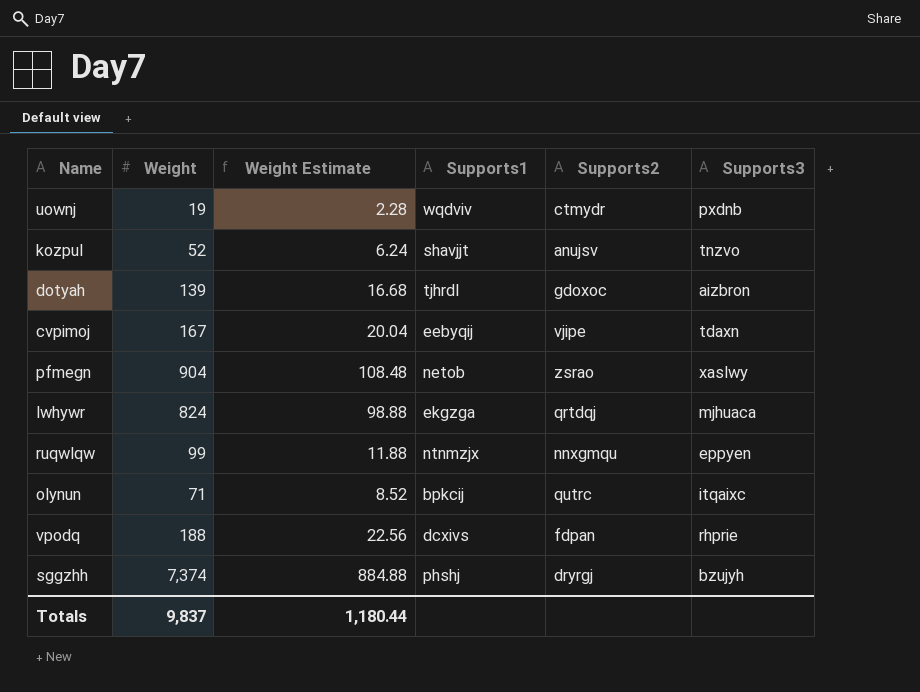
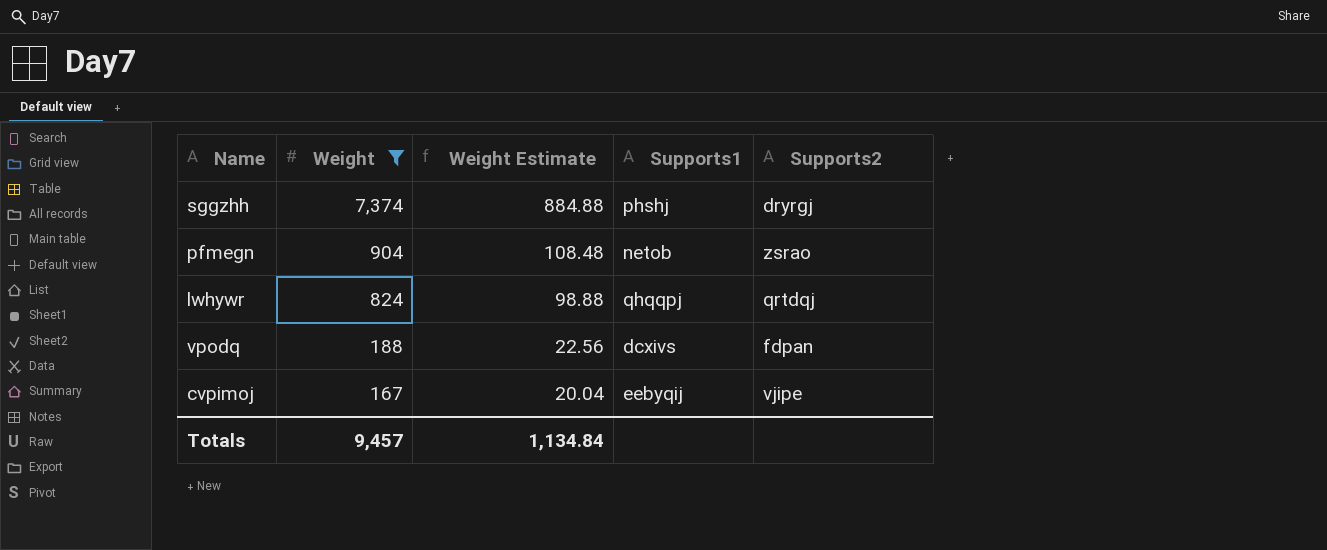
filter: none -> Weight >= 167
row order: none -> Weight descending
column Supports3 | position: 6 -> none
lwhywr | Supports1: ekgzga -> qhqqpj
Totals | Weight: 9,837 -> 9,457
Totals | Weight Estimate: 1,180.44 -> 1,134.84

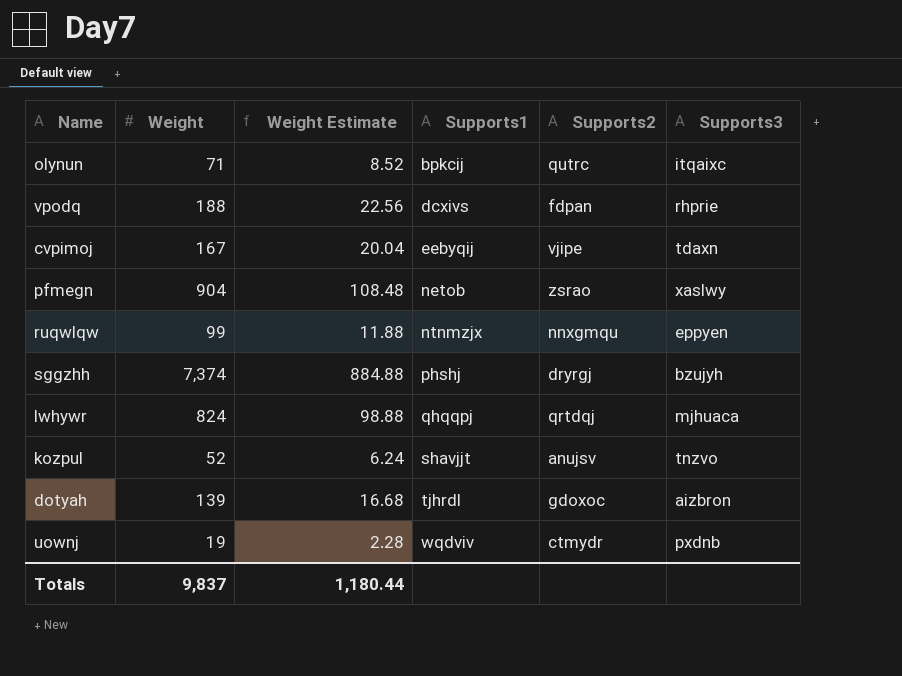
filter: Weight >= 167 -> none
row order: Weight descending -> Supports1 ascending
column Supports3 | position: none -> 6
Totals | Weight: 9,457 -> 9,837
Totals | Weight Estimate: 1,134.84 -> 1,180.44

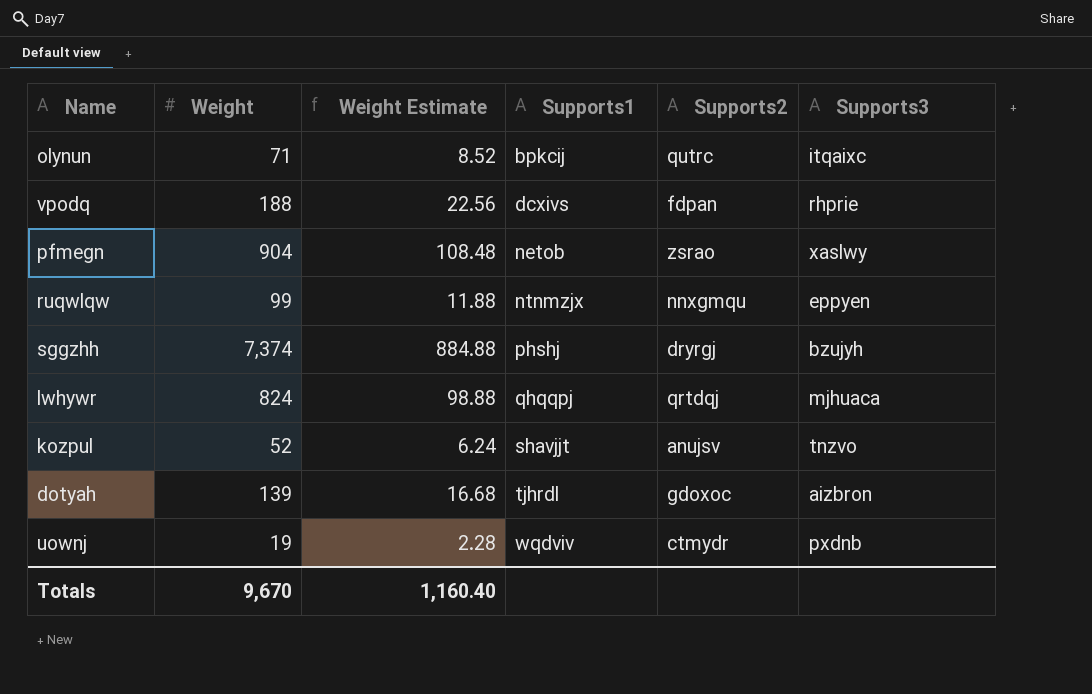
row cvpimoj: 167 | 20.04 | eebyqij | vjipe | tdaxn -> none
Totals | Weight: 9,837 -> 9,670
Totals | Weight Estimate: 1,180.44 -> 1,160.40

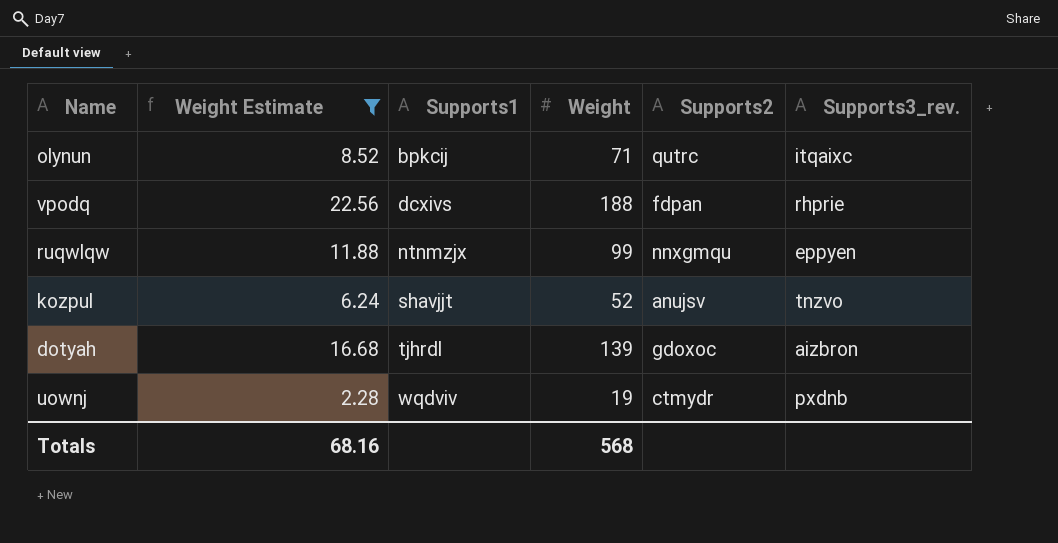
filter: none -> Weight Estimate <= 22.56
column Weight | position: 2 -> 4
column name: Supports3 -> Supports3_rev.
Totals | Weight Estimate: 1,160.40 -> 68.16
Totals | Weight: 9,670 -> 568

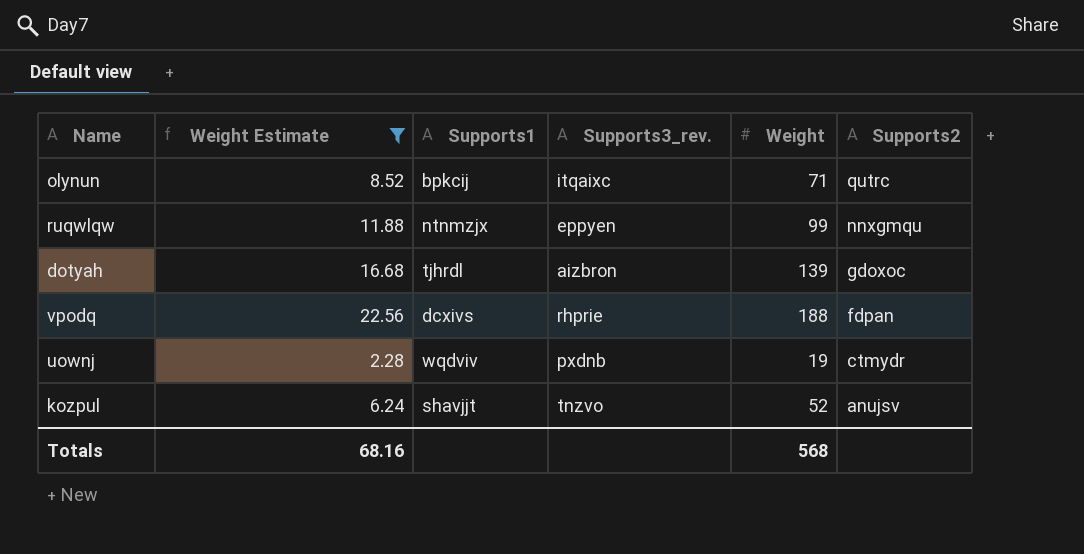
row order: Supports1 ascending -> Supports2 descending
column Supports3_rev. | position: 6 -> 4

